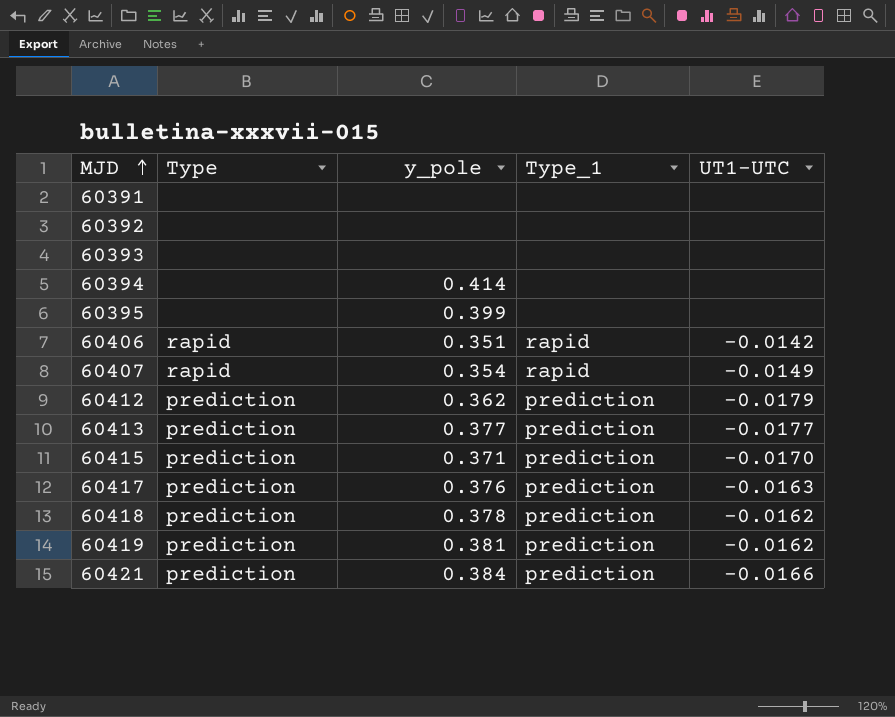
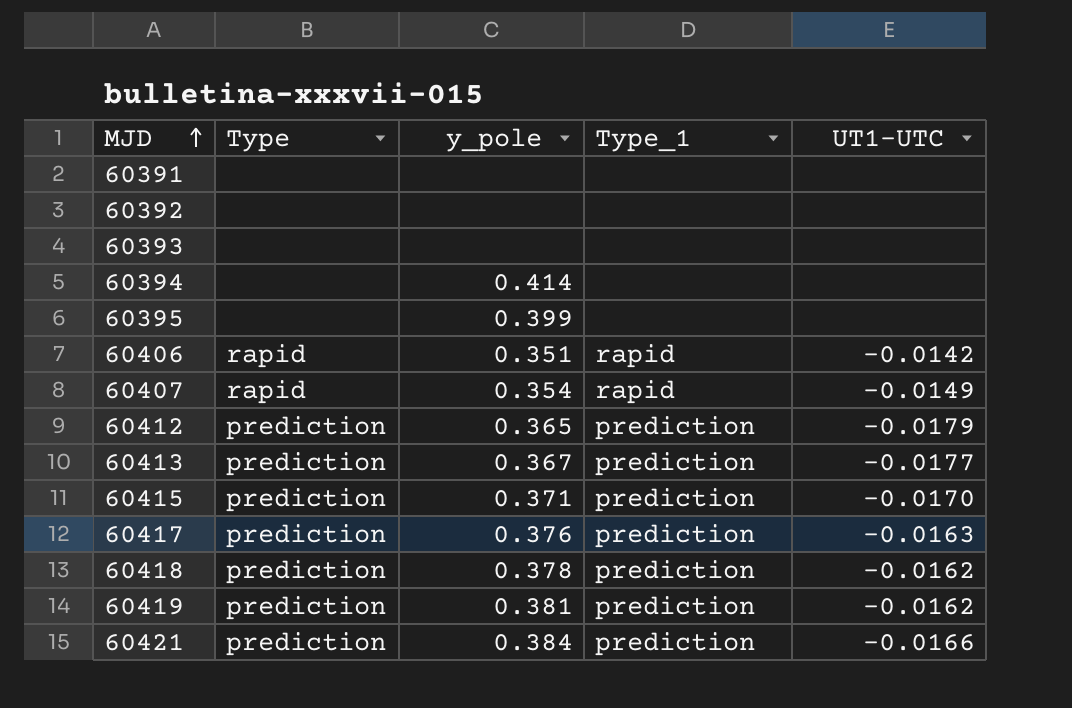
60412 | y_pole: 0.362 -> 0.365
60413 | y_pole: 0.377 -> 0.367

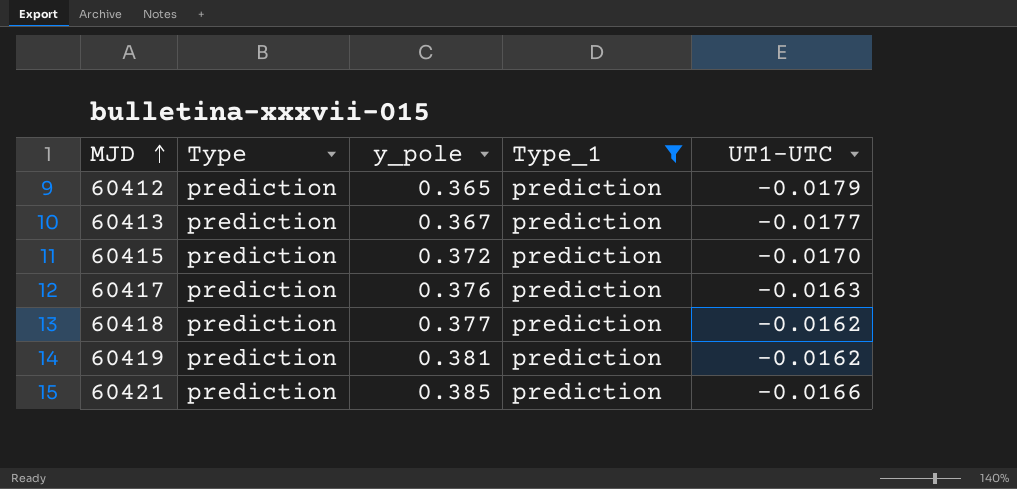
filter: none -> Type_1 = prediction
60415 | y_pole: 0.371 -> 0.372
60418 | y_pole: 0.378 -> 0.377
60421 | y_pole: 0.384 -> 0.385

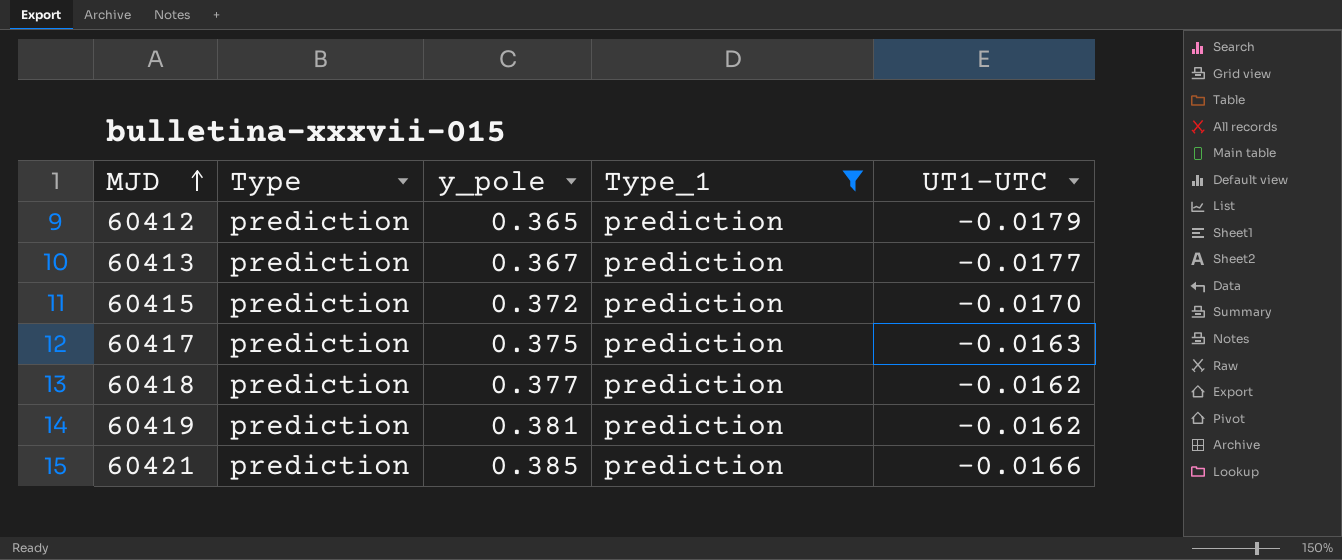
60417 | y_pole: 0.376 -> 0.375

